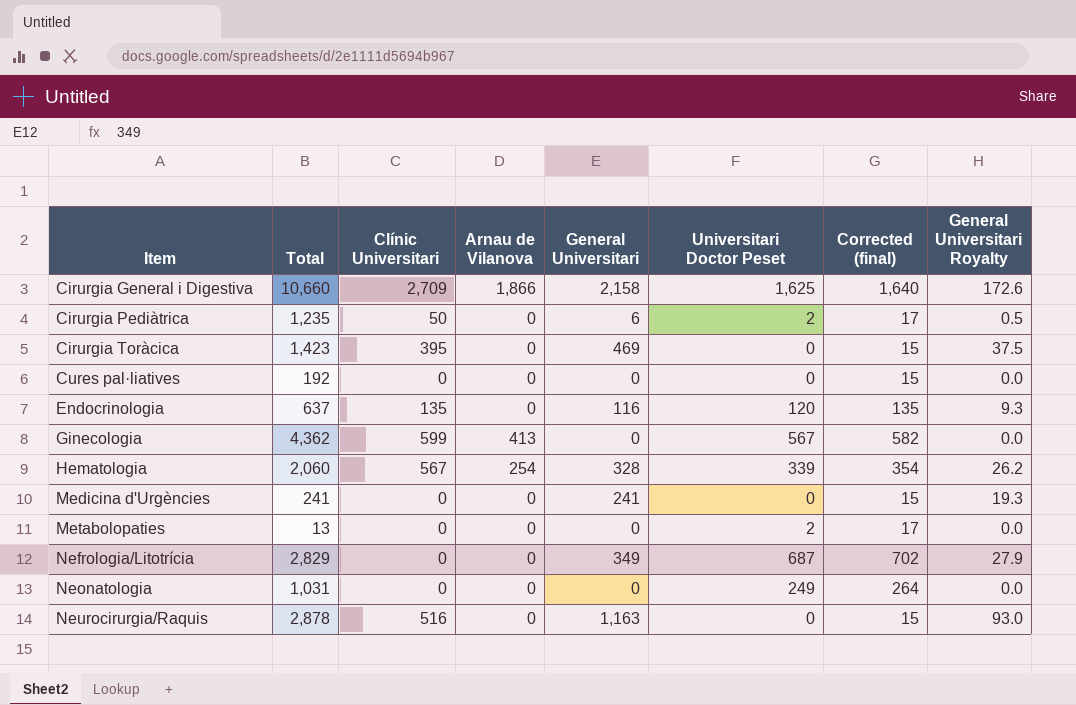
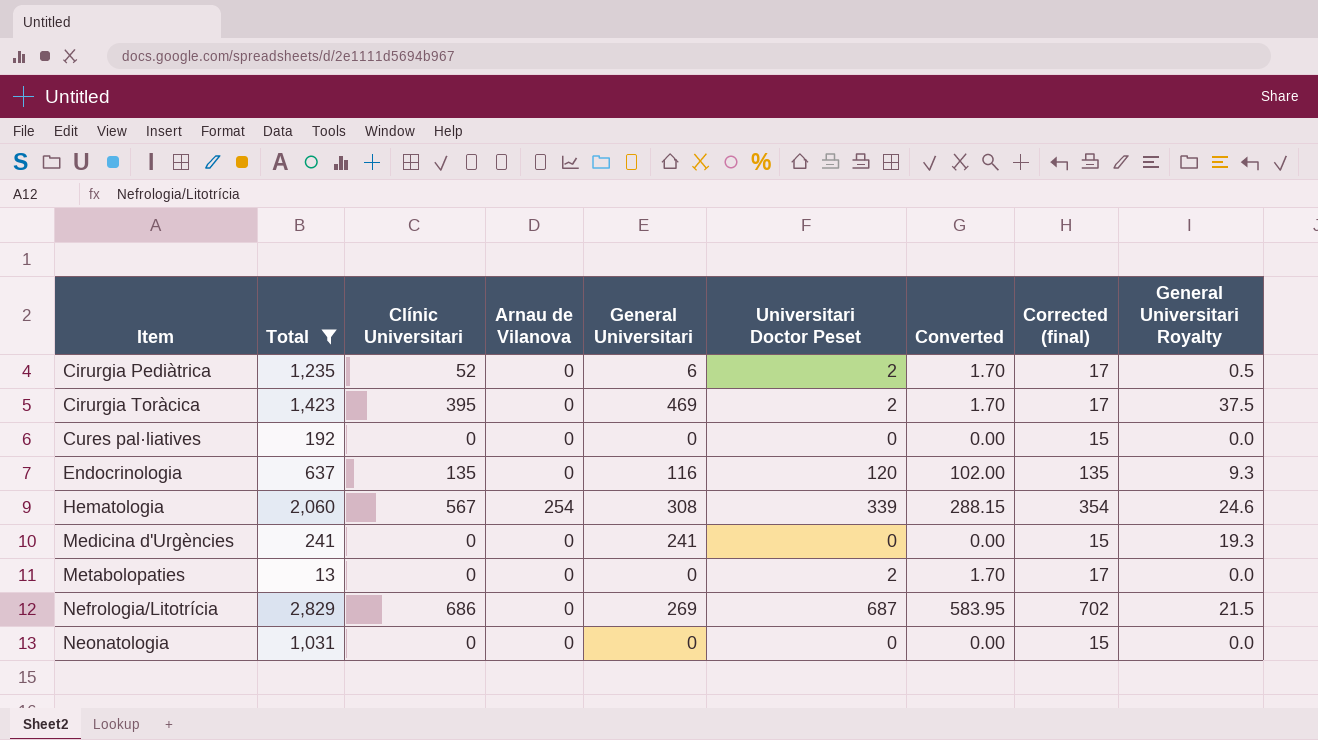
filter: none -> Total <= 2,829
column Converted | formula: none -> [Universitari Doctor Peset] * 0.85
Cirurgia Pediàtrica | Clínic Universitari: 50 -> 52
Cirurgia Toràcica | Universitari Doctor Peset: 0 -> 2
Cirurgia Toràcica | Corrected (final): 15 -> 17
Hematologia | General Universitari: 328 -> 308
Hematologia | General Universitari Royalty: 26.2 -> 24.6
Nefrologia/Litotrícia | Clínic Universitari: 0 -> 686
Nefrologia/Litotrícia | General Universitari: 349 -> 269
Nefrologia/Litotrícia | General Universitari Royalty: 27.9 -> 21.5
Neonatologia | Universitari Doctor Peset: 249 -> 0
Neonatologia | Corrected (final): 264 -> 15

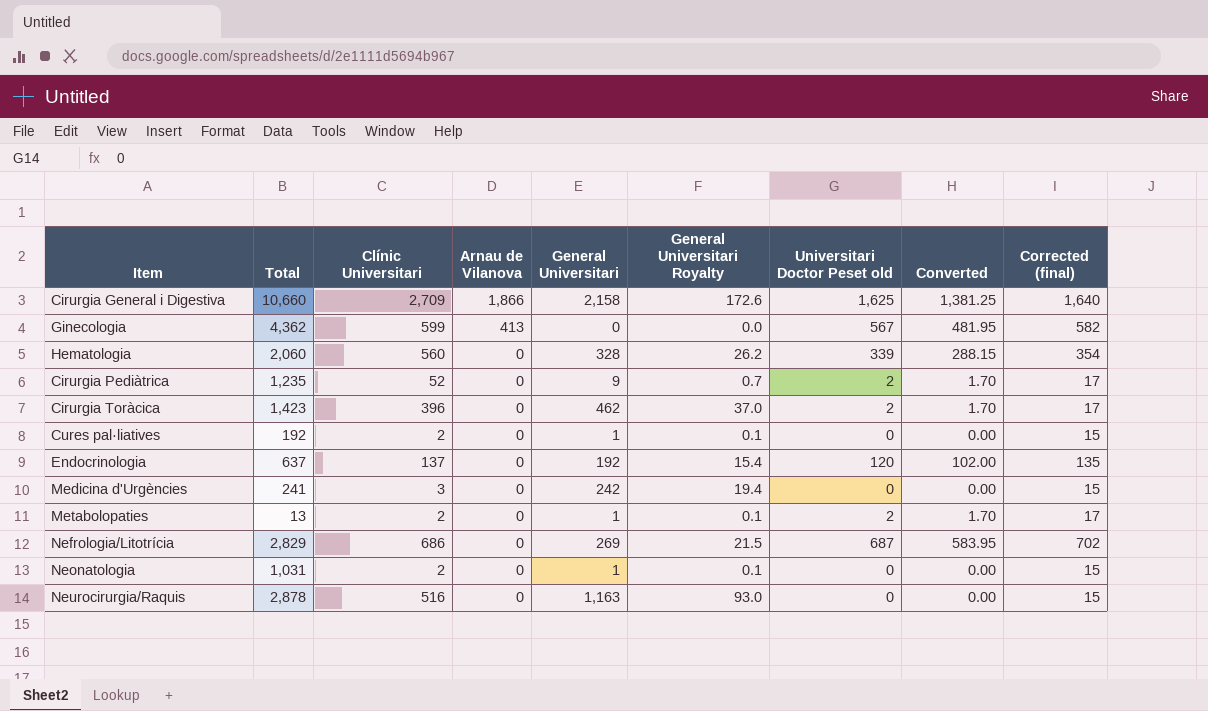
filter: Total <= 2,829 -> none
row order: Item ascending -> Arnau de Vilanova descending
column General Universitari Royalty | position: 9 -> 6
column name: Universitari Doctor Peset -> Universitari Doctor Peset old
Hematologia | Clínic Universitari: 567 -> 560
Hematologia | Arnau de Vilanova: 254 -> 0
Hematologia | General Universitari: 308 -> 328
Hematologia | General Universitari Royalty: 24.6 -> 26.2
Cirurgia Pediàtrica | General Universitari: 6 -> 9
Cirurgia Pediàtrica | General Universitari Royalty: 0.5 -> 0.7
Cirurgia Toràcica | Clínic Universitari: 395 -> 396
Cirurgia Toràcica | General Universitari: 469 -> 462
Cirurgia Toràcica | General Universitari Royalty: 37.5 -> 37.0
Cures pal·liatives | Clínic Universitari: 0 -> 2
Cures pal·liatives | General Universitari: 0 -> 1
Cures pal·liatives | General Universitari Royalty: 0.0 -> 0.1
Endocrinologia | Clínic Universitari: 135 -> 137
Endocrinologia | General Universitari: 116 -> 192
Endocrinologia | General Universitari Royalty: 9.3 -> 15.4
Medicina d'Urgències | Clínic Universitari: 0 -> 3
Medicina d'Urgències | General Universitari: 241 -> 242
Medicina d'Urgències | General Universitari Royalty: 19.3 -> 19.4
Metabolopaties | Clínic Universitari: 0 -> 2
Metabolopaties | General Universitari: 0 -> 1
Metabolopaties | General Universitari Royalty: 0.0 -> 0.1
Neonatologia | Clínic Universitari: 0 -> 2
Neonatologia | General Universitari: 0 -> 1
Neonatologia | General Universitari Royalty: 0.0 -> 0.1

